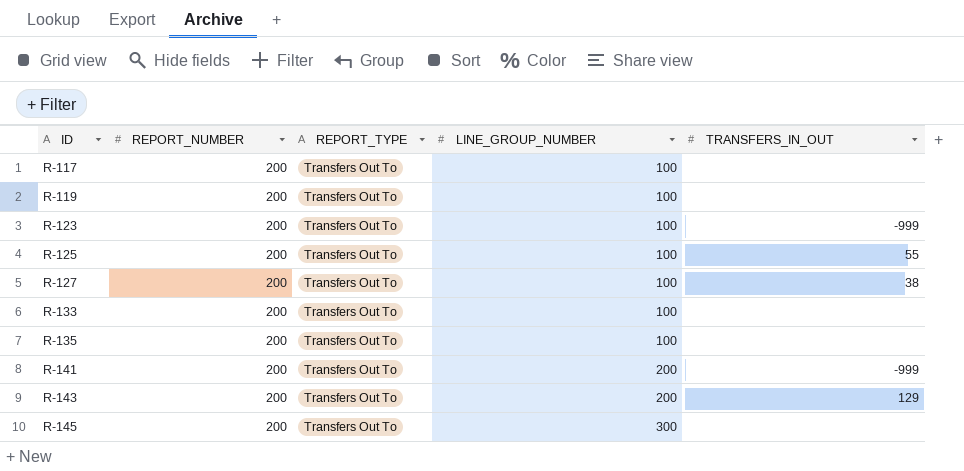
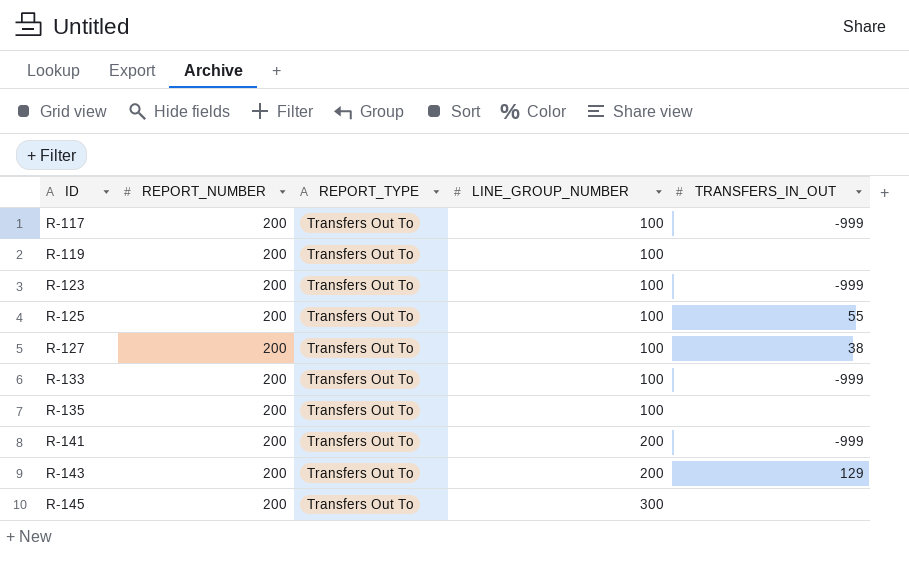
R-117 | TRANSFERS_IN_OUT: none -> -999
R-133 | TRANSFERS_IN_OUT: none -> -999

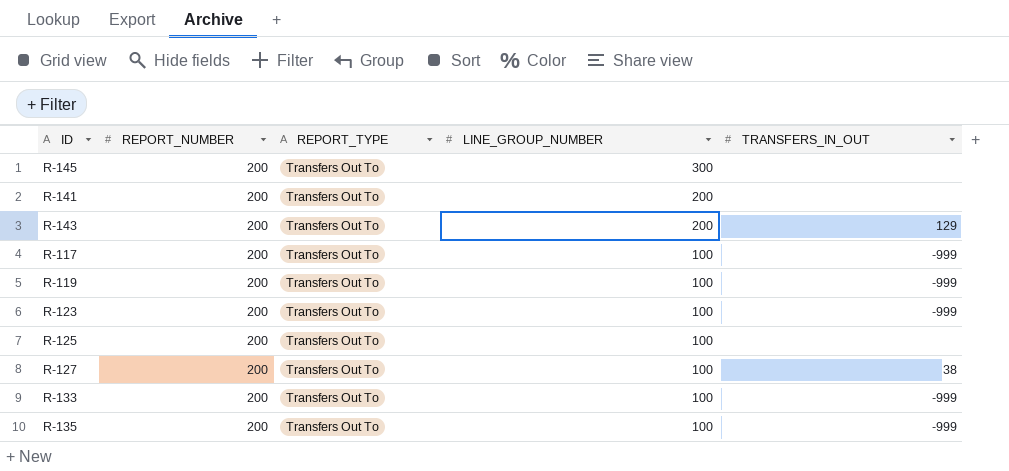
row order: ID ascending -> LINE_GROUP_NUMBER descending
R-141 | TRANSFERS_IN_OUT: -999 -> none
R-119 | TRANSFERS_IN_OUT: none -> -999
R-125 | TRANSFERS_IN_OUT: 55 -> none
R-135 | TRANSFERS_IN_OUT: none -> -999

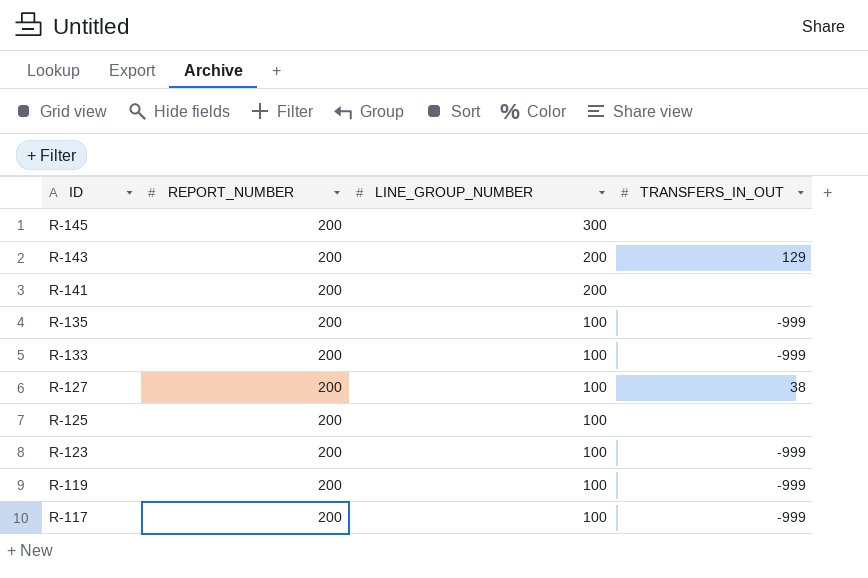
row order: LINE_GROUP_NUMBER descending -> ID descending
column REPORT_TYPE | position: 3 -> none

